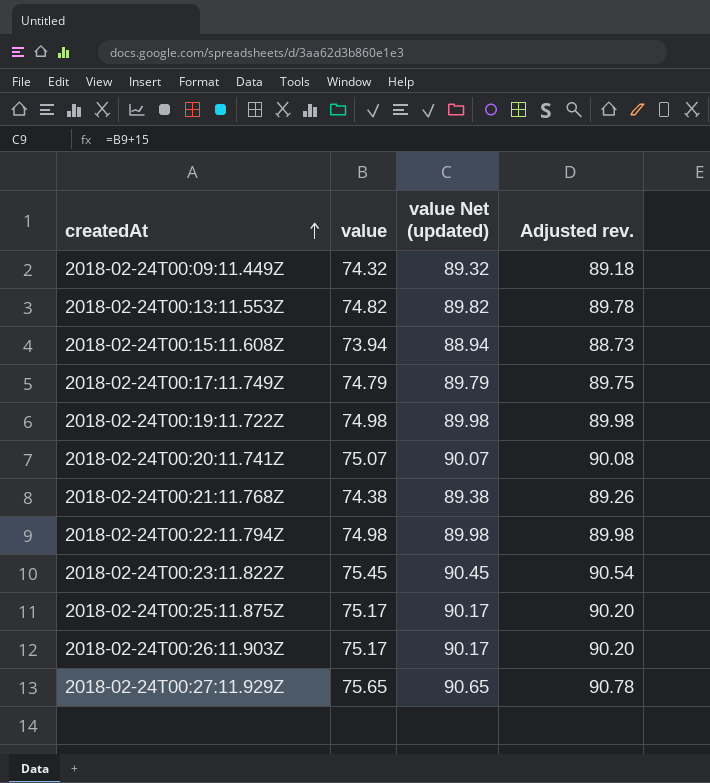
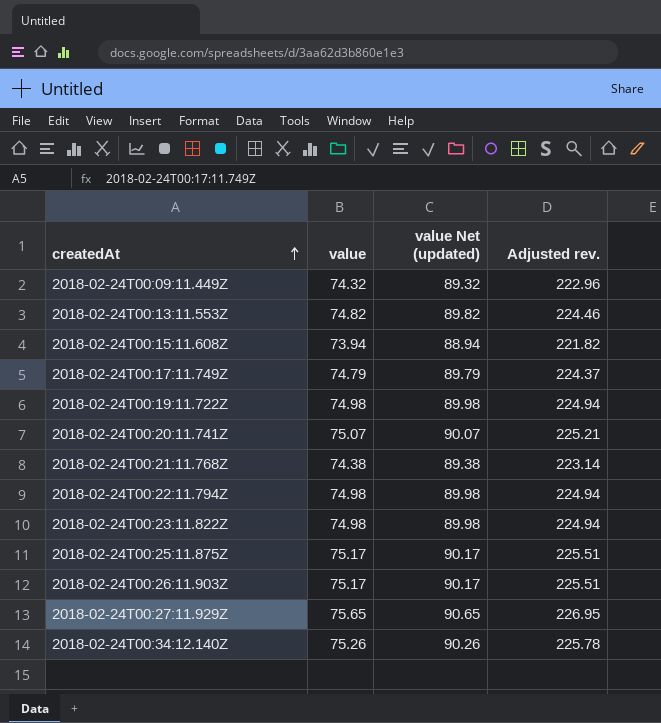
column Adjusted rev. | formula: [value] * 1.2 -> [value] * 3
2018-02-24T00:23:11.822Z | value: 75.45 -> 74.98
2018-02-24T00:23:11.822Z | value Net (updated): 90.45 -> 89.98
row 2018-02-24T00:34:12.140Z: none -> 75.26 | 90.26 | 225.78

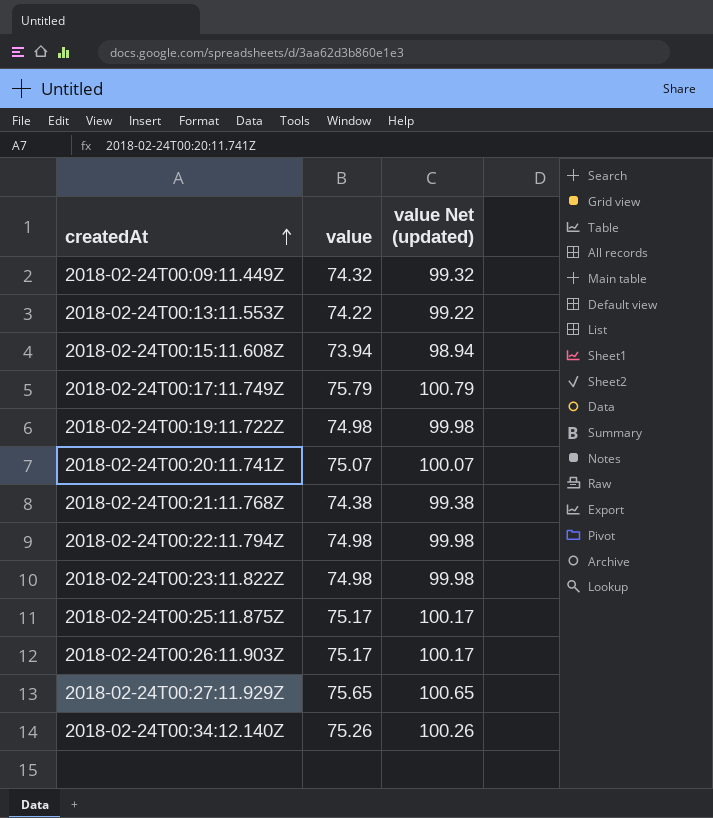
column Adjusted rev. | formula: [value] * 3 -> none
column value Net (updated) | formula: [value] + 15 -> [value] + 25
2018-02-24T00:13:11.553Z | value: 74.82 -> 74.22
2018-02-24T00:17:11.749Z | value: 74.79 -> 75.79

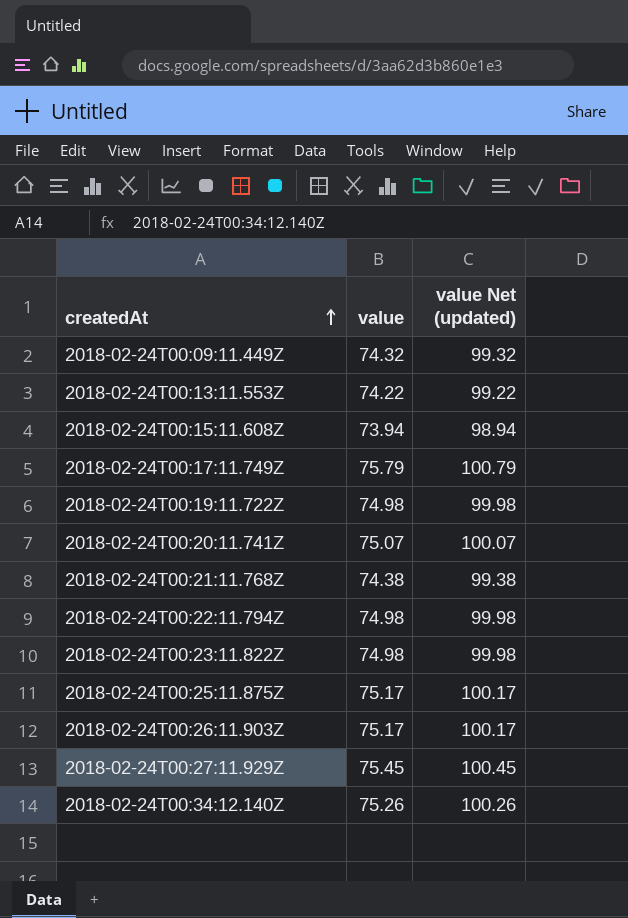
2018-02-24T00:27:11.929Z | value: 75.65 -> 75.45
2018-02-24T00:27:11.929Z | value Net (updated): 100.65 -> 100.45

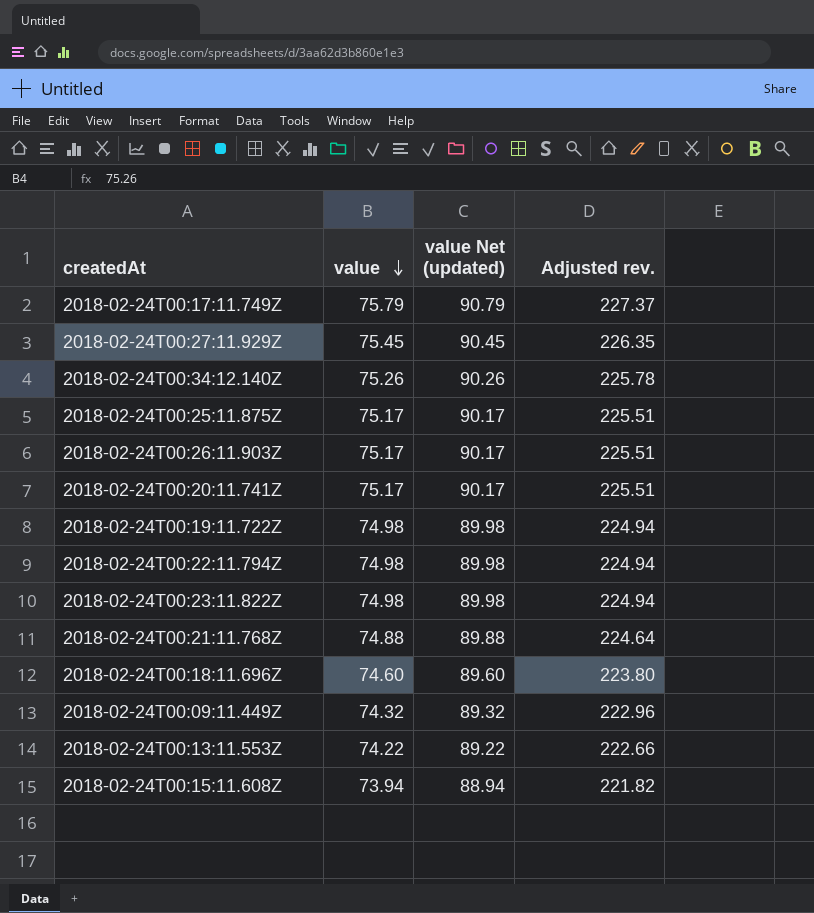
row order: createdAt ascending -> value descending
column value Net (updated) | formula: [value] + 25 -> [value] + 15
column Adjusted rev. | formula: none -> [value] * 3
2018-02-24T00:20:11.741Z | value: 75.07 -> 75.17
2018-02-24T00:21:11.768Z | value: 74.38 -> 74.88
row 2018-02-24T00:18:11.696Z: none -> 74.60 | 89.60 | 223.80

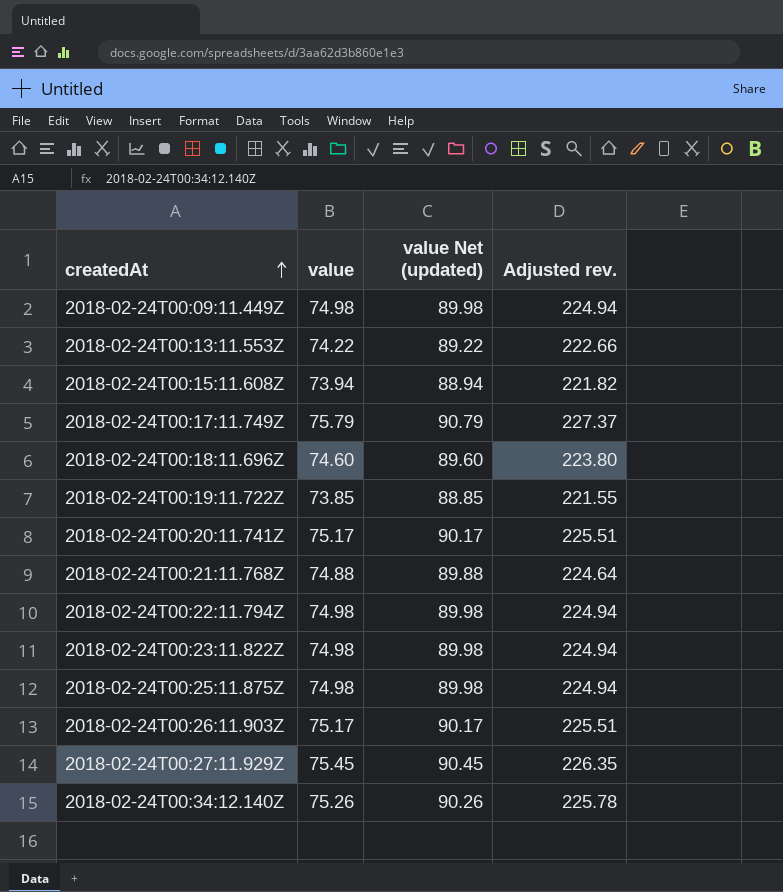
row order: value descending -> createdAt ascending
2018-02-24T00:09:11.449Z | value: 74.32 -> 74.98
2018-02-24T00:09:11.449Z | value Net (updated): 89.32 -> 89.98
2018-02-24T00:09:11.449Z | Adjusted rev.: 222.96 -> 224.94
2018-02-24T00:19:11.722Z | value: 74.98 -> 73.85
2018-02-24T00:19:11.722Z | value Net (updated): 89.98 -> 88.85
2018-02-24T00:19:11.722Z | Adjusted rev.: 224.94 -> 221.55
2018-02-24T00:25:11.875Z | value: 75.17 -> 74.98
2018-02-24T00:25:11.875Z | value Net (updated): 90.17 -> 89.98
2018-02-24T00:25:11.875Z | Adjusted rev.: 225.51 -> 224.94

